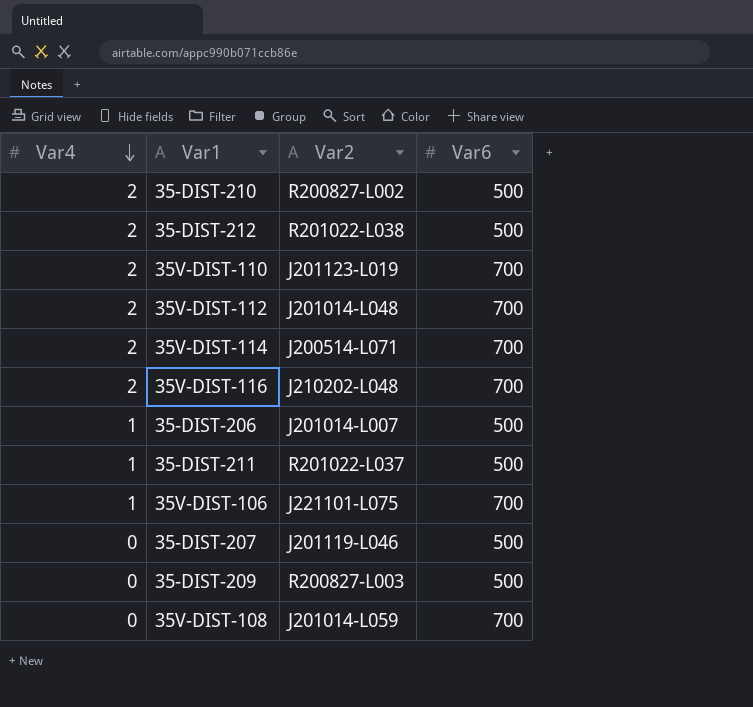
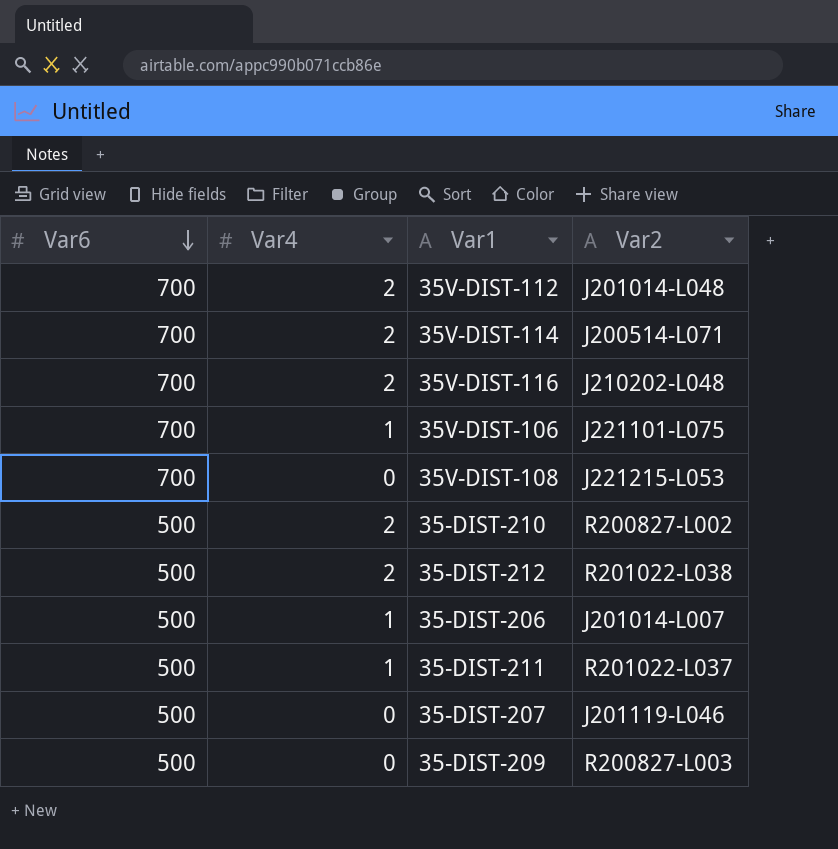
row order: Var4 descending -> Var6 descending
column Var6 | position: 4 -> 1
row 35V-DIST-110: 2 | J201123-L019 | 700 -> none
35V-DIST-108 | Var2: J201014-L059 -> J221215-L053

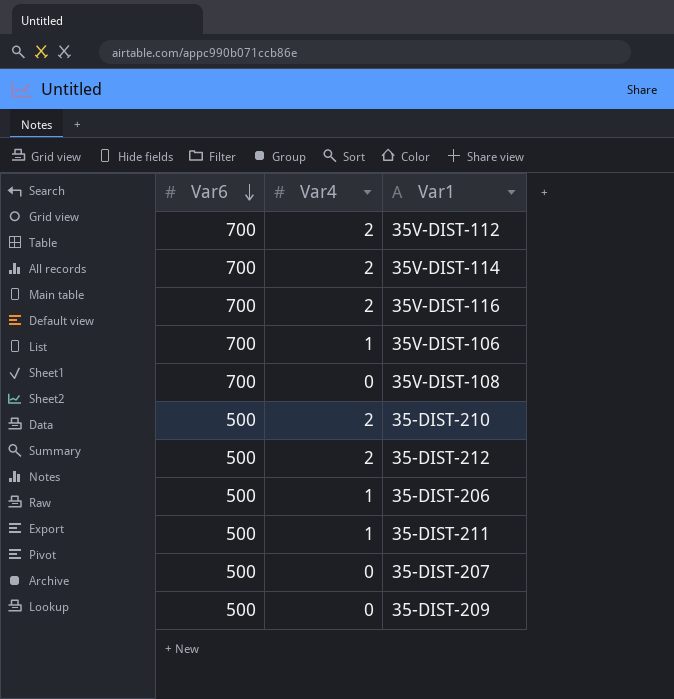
column Var2 | position: 4 -> none

